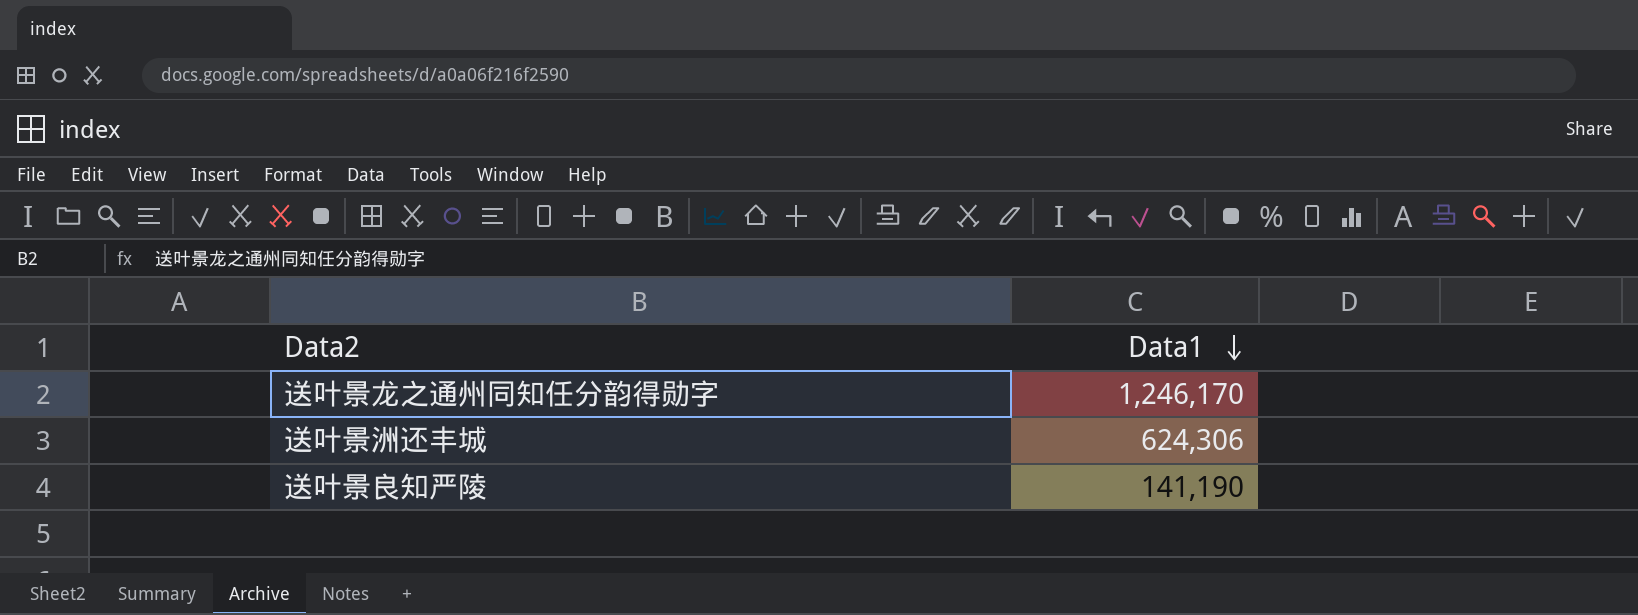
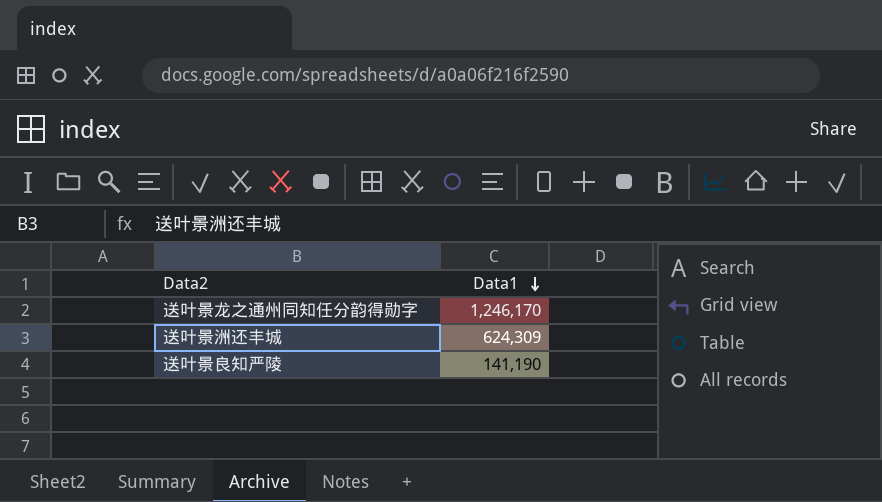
送叶景洲还丰城 | Data1: 624,306 -> 624,309

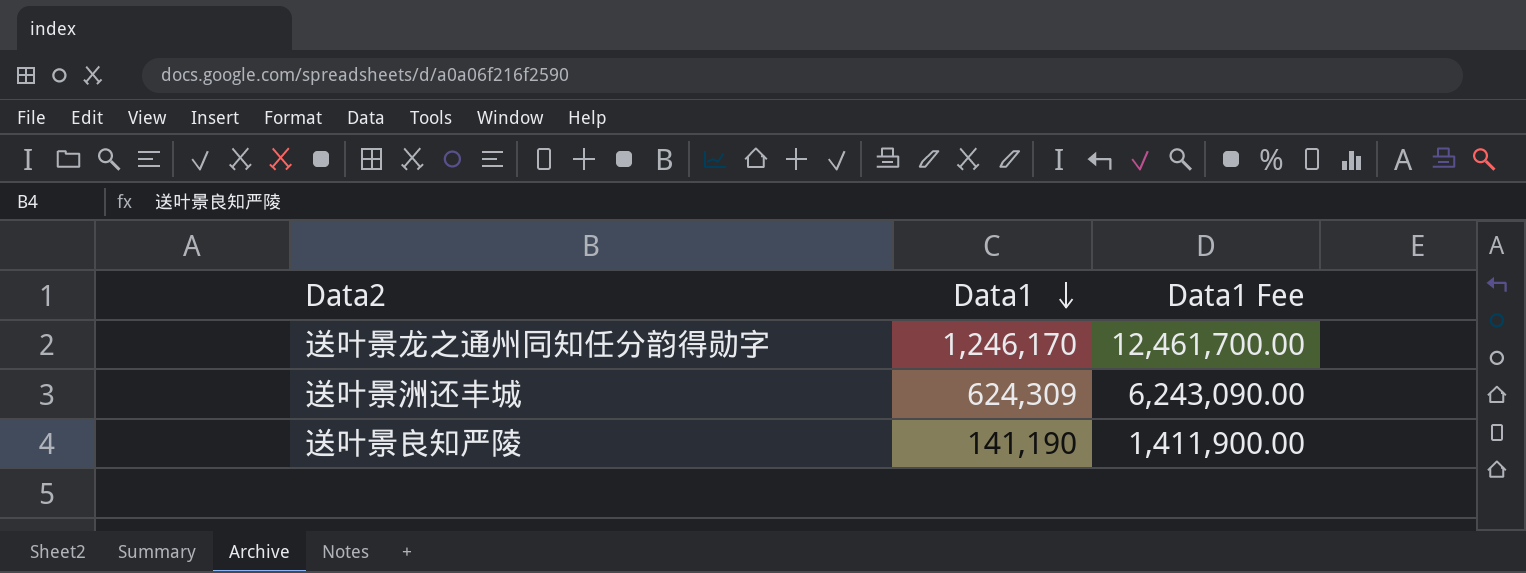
column Data1 Fee | formula: none -> [Data1] * 10

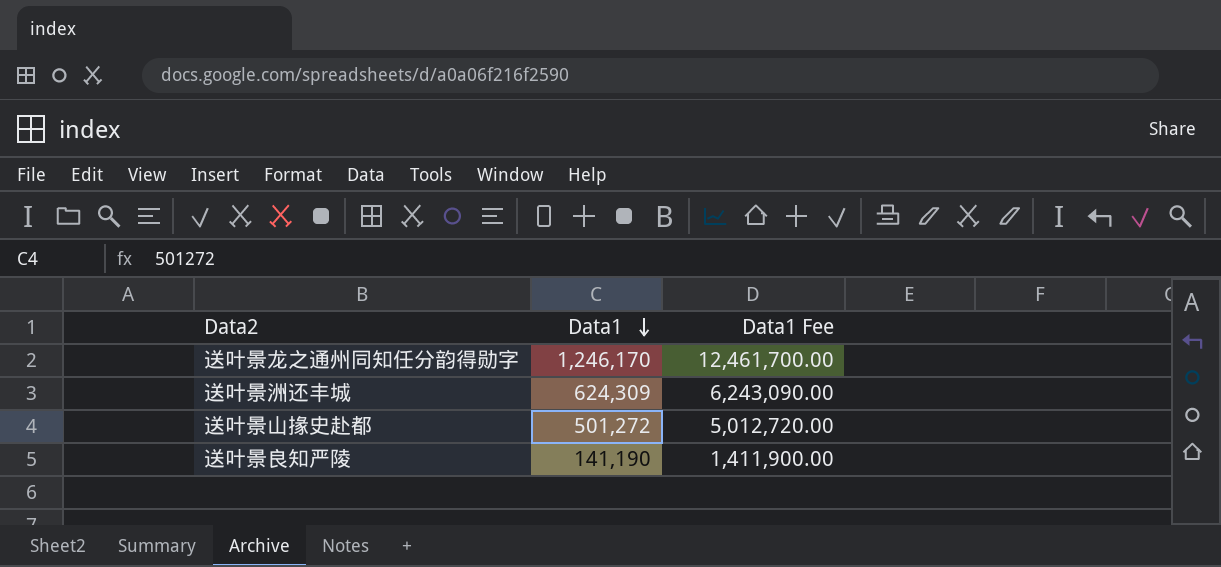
row 送叶景山掾史赴都: none -> 501,272 | 5,012,720.00

